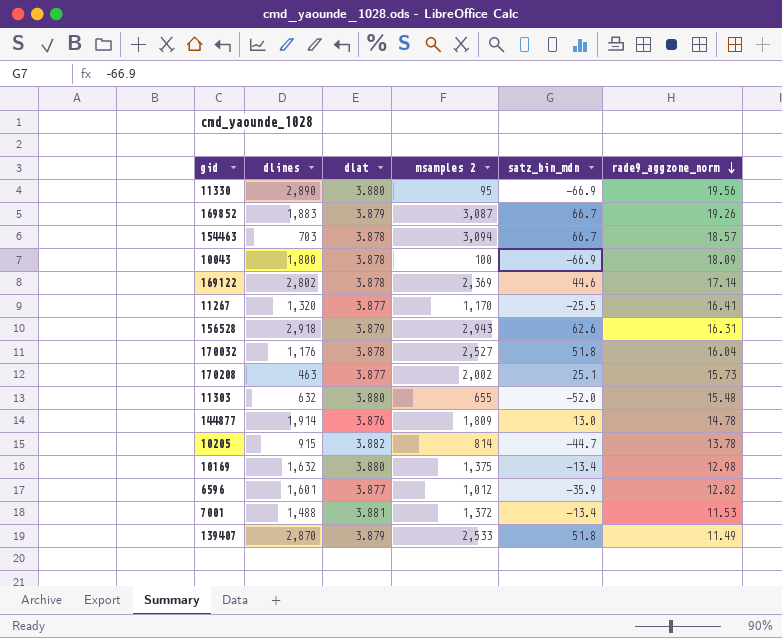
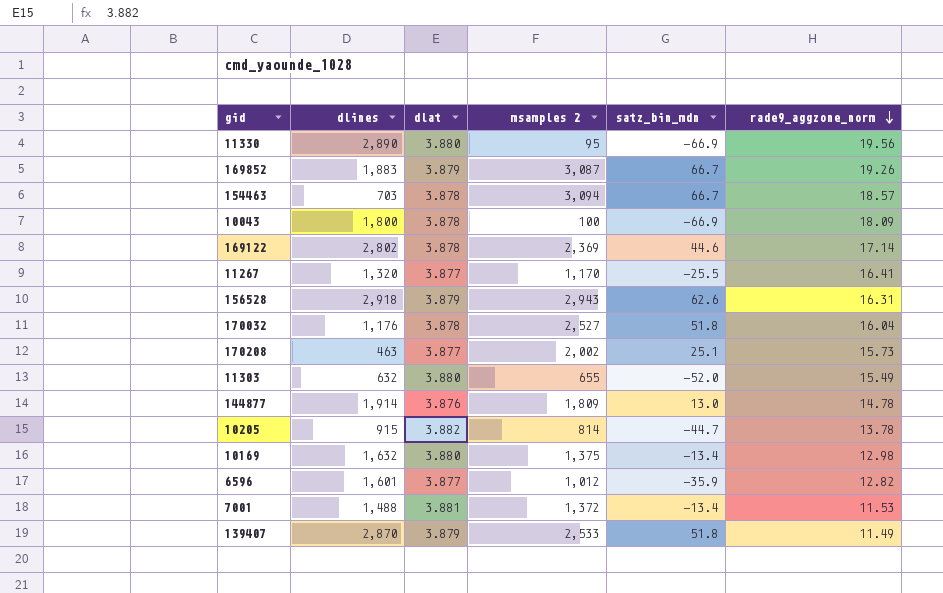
11303 | rade9_aggzone_norm: 15.48 -> 15.49

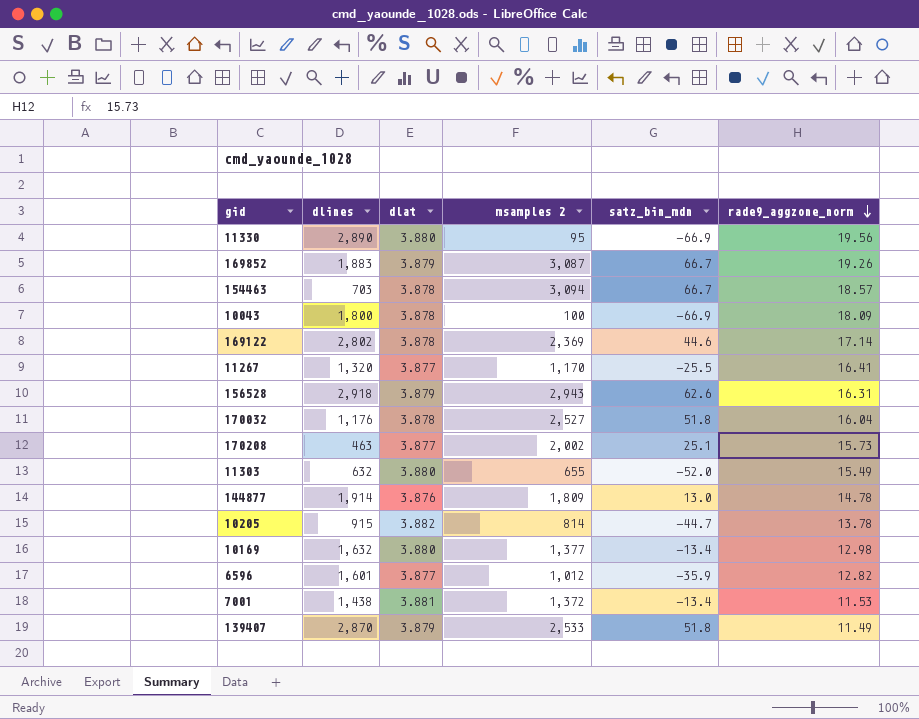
10169 | msamples 2: 1,375 -> 1,377
7001 | dlines: 1,488 -> 1,438

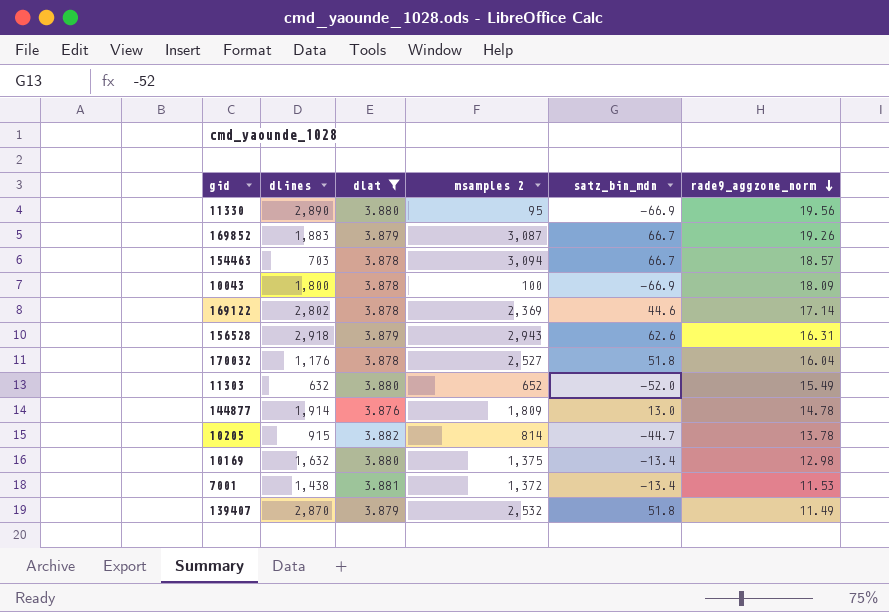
filter: none -> dlat != 3.877
11303 | msamples 2: 655 -> 652
10169 | msamples 2: 1,377 -> 1,375
139407 | msamples 2: 2,533 -> 2,532

